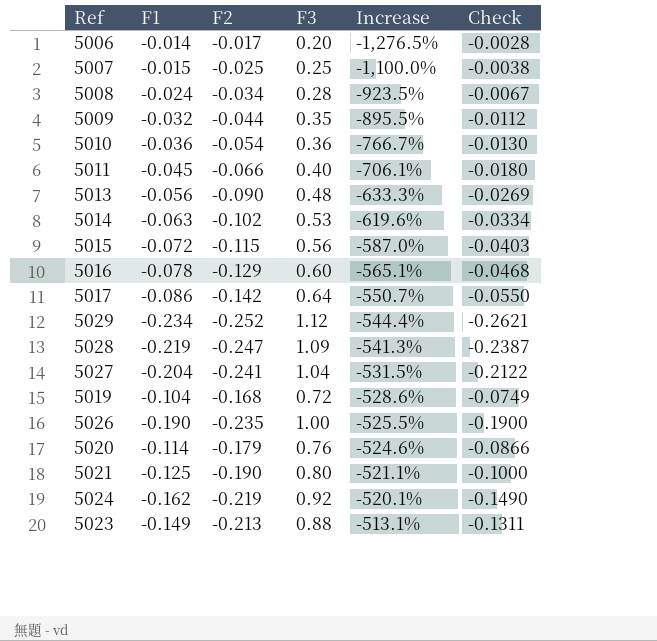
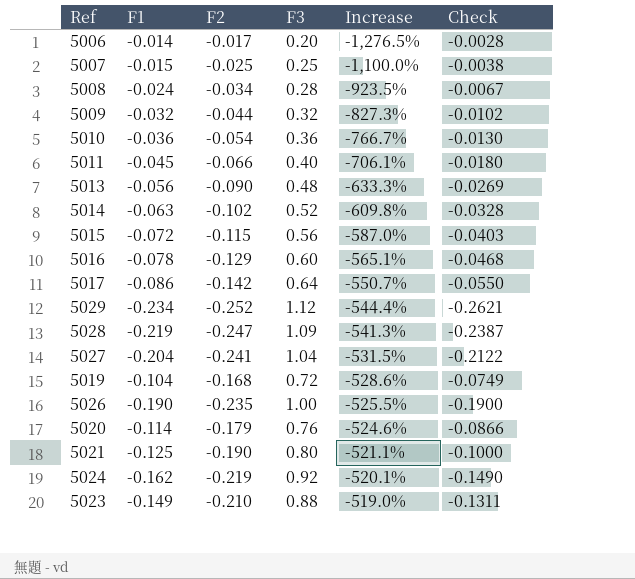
5009 | F3: 0.35 -> 0.32
5009 | Increase: -895.5% -> -827.3%
5009 | Check: -0.0112 -> -0.0102
5014 | F3: 0.53 -> 0.52
5014 | Increase: -619.6% -> -609.8%
5014 | Check: -0.0334 -> -0.0328
5023 | F2: -0.213 -> -0.210
5023 | Increase: -513.1% -> -519.0%

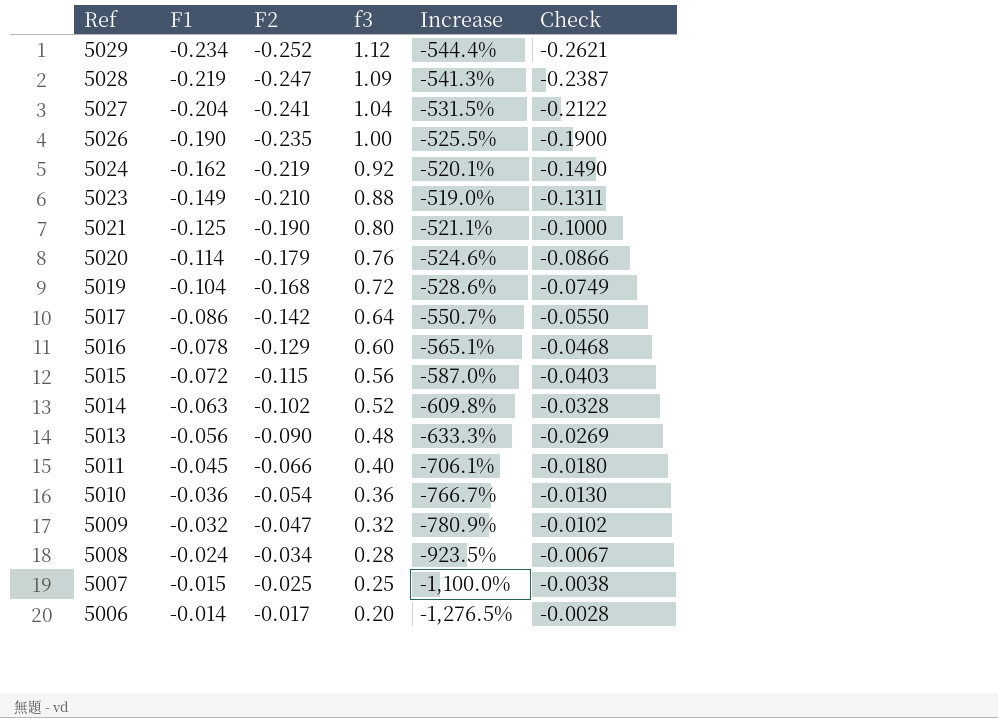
row order: Increase ascending -> Ref descending
column name: F3 -> f3
5009 | F2: -0.044 -> -0.047
5009 | Increase: -827.3% -> -780.9%

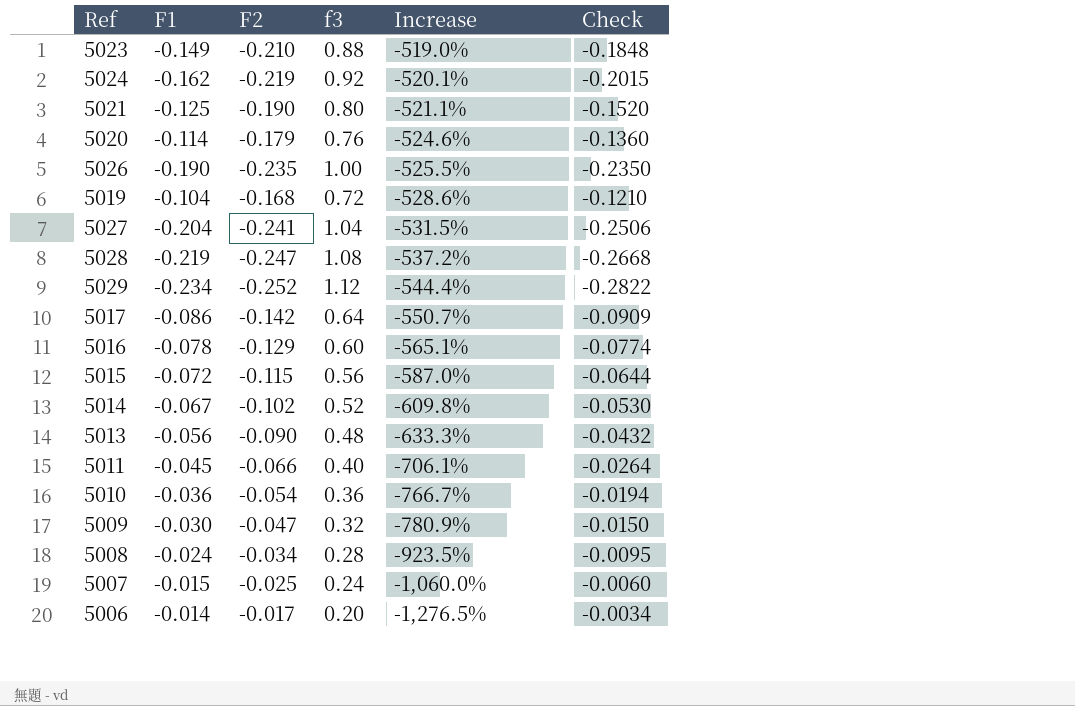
row order: Ref descending -> Increase descending
column Check | formula: [F1] * [f3] -> [F2] * [f3]
5028 | f3: 1.09 -> 1.08
5028 | Increase: -541.3% -> -537.2%
5014 | F1: -0.063 -> -0.067
5009 | F1: -0.032 -> -0.030
5007 | f3: 0.25 -> 0.24
5007 | Increase: -1,100.0% -> -1,060.0%

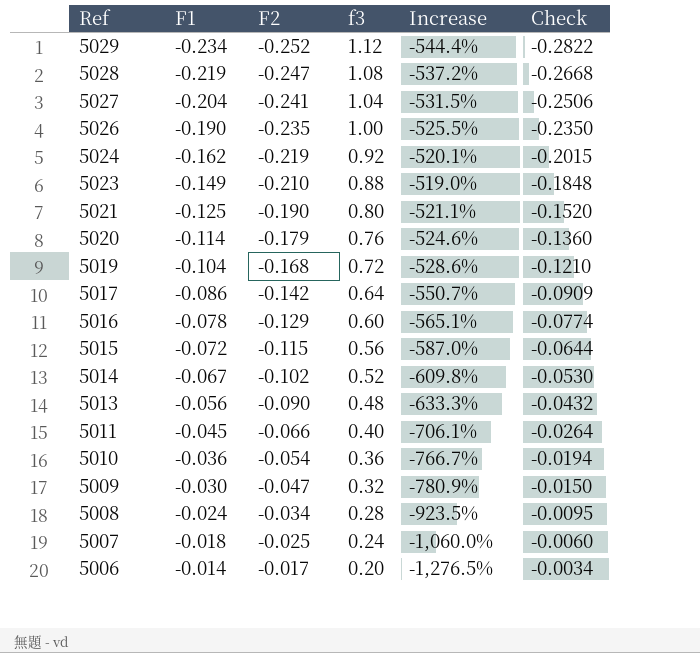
row order: Increase descending -> Ref descending
5007 | F1: -0.015 -> -0.018

